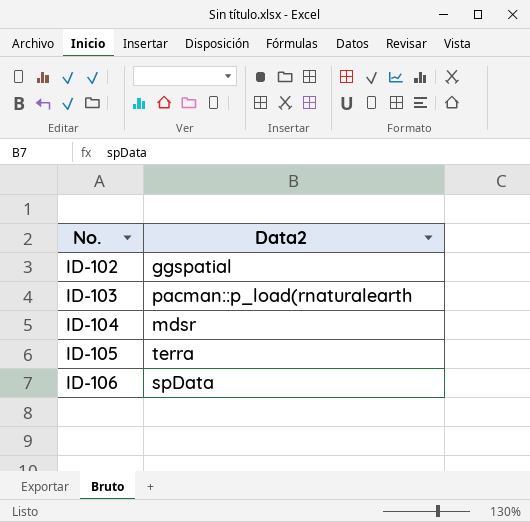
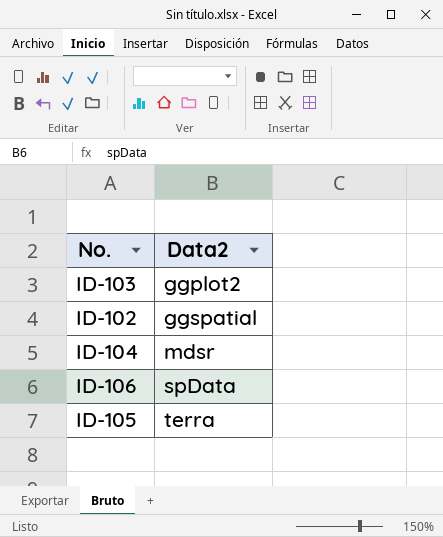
row order: No. ascending -> Data2 ascending
ID-103 | Data2: pacman::p_load(rnaturalearth -> ggplot2

